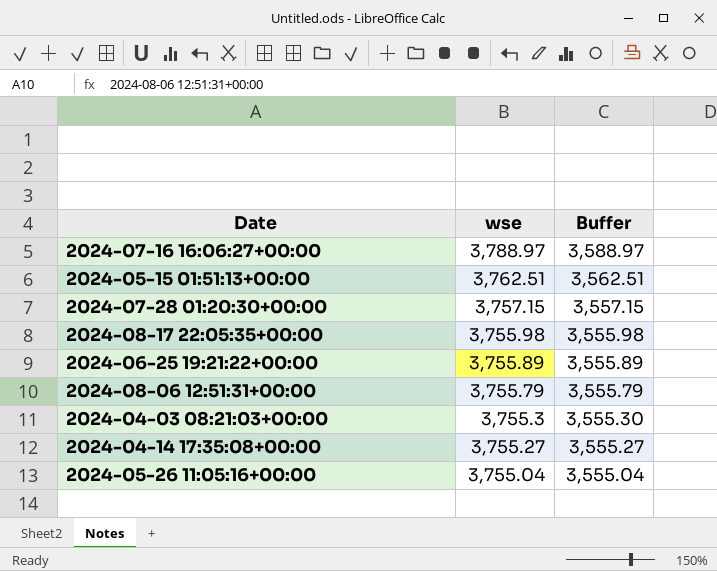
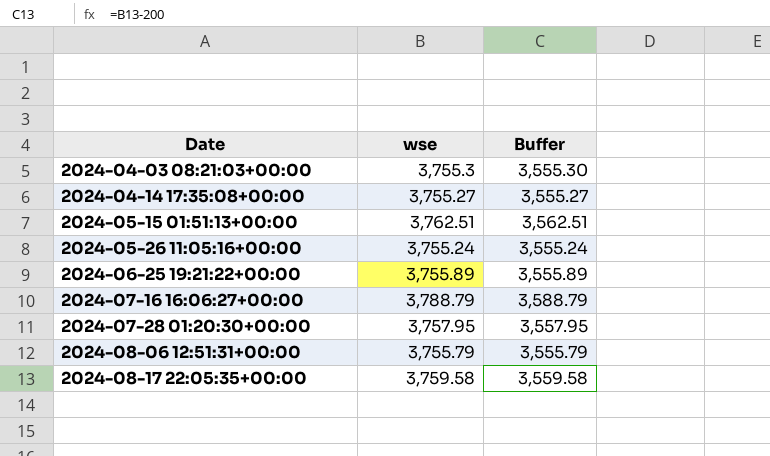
row order: wse descending -> Date ascending
2024-05-26 11:05:16+00:00 | wse: 3,755.04 -> 3,755.24
2024-05-26 11:05:16+00:00 | Buffer: 3,555.04 -> 3,555.24
2024-07-16 16:06:27+00:00 | wse: 3,788.97 -> 3,788.79
2024-07-16 16:06:27+00:00 | Buffer: 3,588.97 -> 3,588.79
2024-07-28 01:20:30+00:00 | wse: 3,757.15 -> 3,757.95
2024-07-28 01:20:30+00:00 | Buffer: 3,557.15 -> 3,557.95
2024-08-17 22:05:35+00:00 | wse: 3,755.98 -> 3,759.58
2024-08-17 22:05:35+00:00 | Buffer: 3,555.98 -> 3,559.58

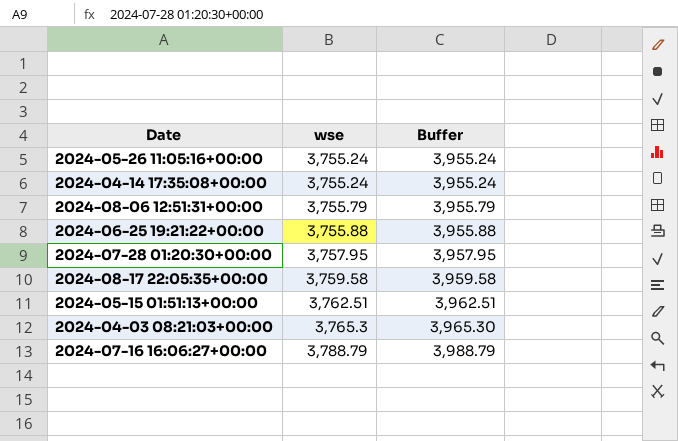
row order: Date ascending -> wse ascending
column Buffer | formula: [wse] - 200 -> [wse] + 200
2024-04-14 17:35:08+00:00 | wse: 3,755.27 -> 3,755.24
2024-06-25 19:21:22+00:00 | wse: 3,755.89 -> 3,755.88
2024-04-03 08:21:03+00:00 | wse: 3,755.3 -> 3,765.3

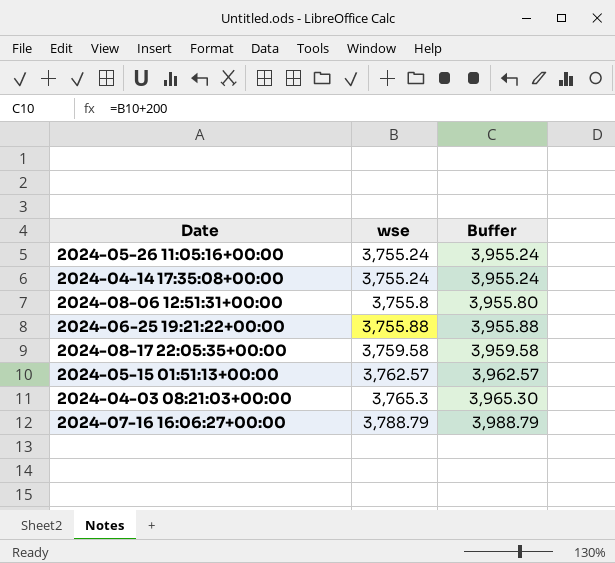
row 2024-07-28 01:20:30+00:00: 3,757.95 | 3,957.95 -> none
2024-08-06 12:51:31+00:00 | wse: 3,755.79 -> 3,755.8
2024-08-06 12:51:31+00:00 | Buffer: 3,955.79 -> 3,955.80
2024-05-15 01:51:13+00:00 | wse: 3,762.51 -> 3,762.57
2024-05-15 01:51:13+00:00 | Buffer: 3,962.51 -> 3,962.57

